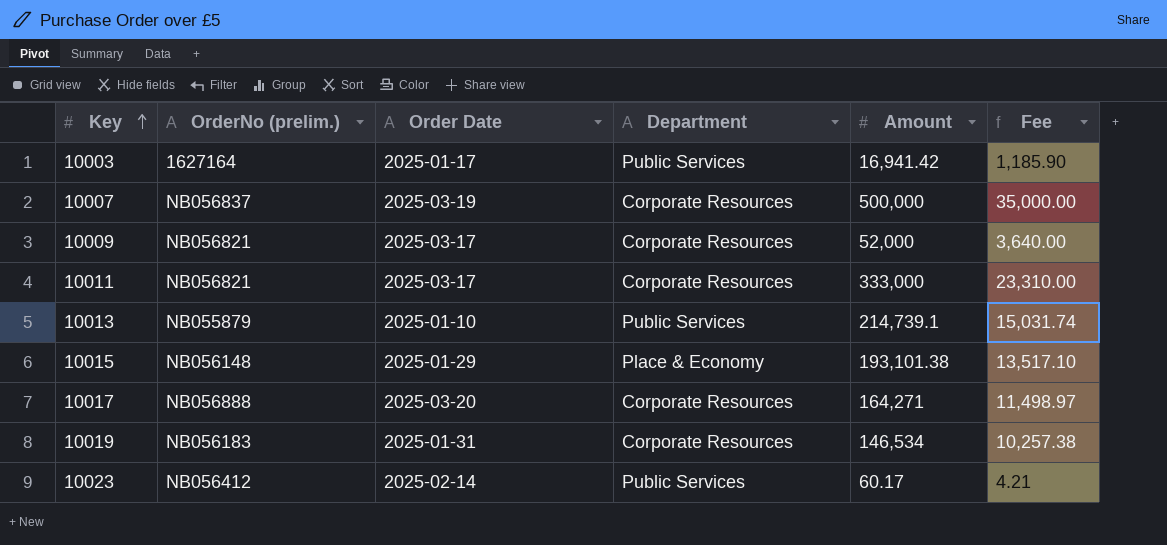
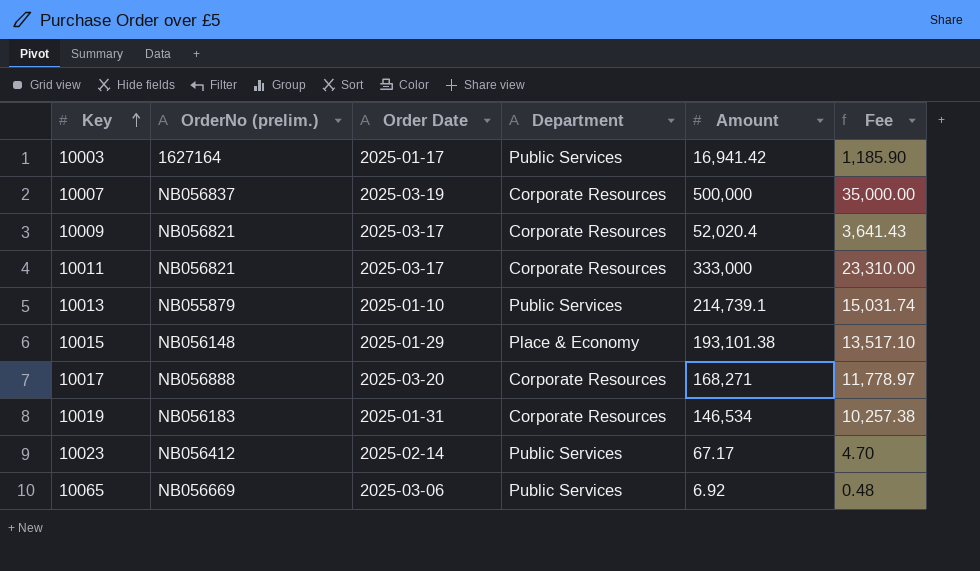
10009 | Amount: 52,000 -> 52,020.4
10009 | Fee: 3,640.00 -> 3,641.43
10017 | Amount: 164,271 -> 168,271
10017 | Fee: 11,498.97 -> 11,778.97
10023 | Amount: 60.17 -> 67.17
10023 | Fee: 4.21 -> 4.70
row 10065: none -> NB056669 | 2025-03-06 | Public Services | 6.92 | 0.48

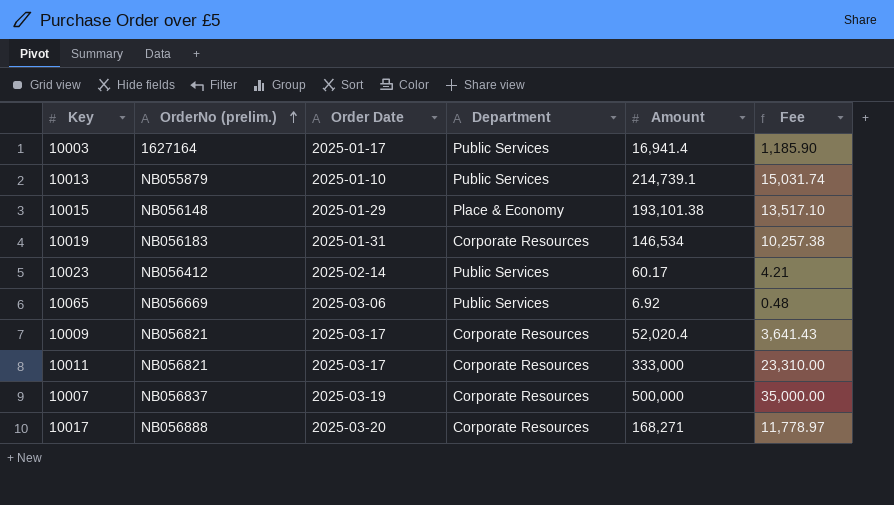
row order: Key ascending -> OrderNo (prelim.) ascending
10003 | Amount: 16,941.42 -> 16,941.4
10023 | Amount: 67.17 -> 60.17
10023 | Fee: 4.70 -> 4.21

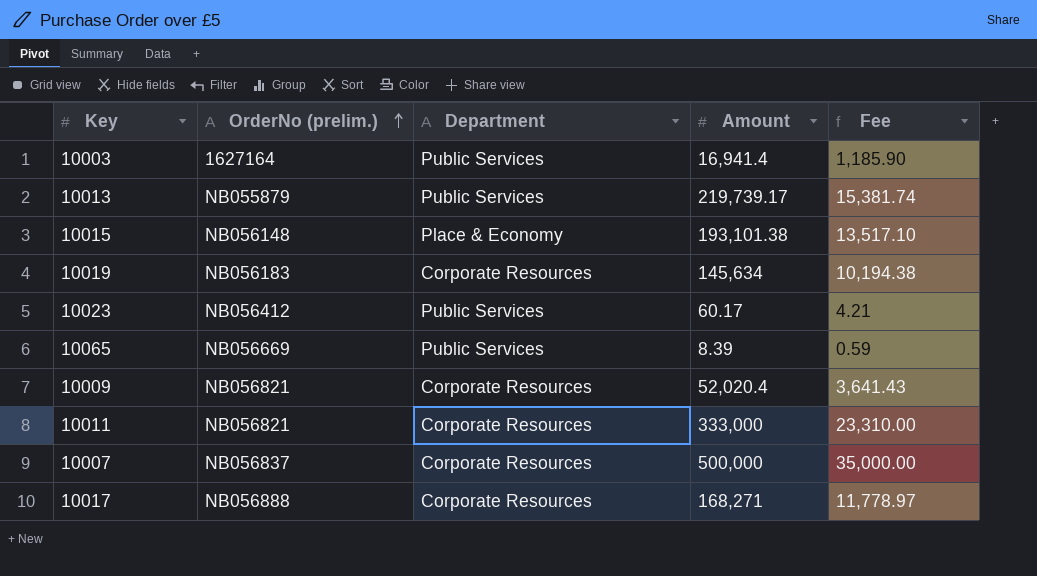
column Order Date | position: 3 -> none
10013 | Amount: 214,739.1 -> 219,739.17
10013 | Fee: 15,031.74 -> 15,381.74
10019 | Amount: 146,534 -> 145,634
10019 | Fee: 10,257.38 -> 10,194.38
10065 | Amount: 6.92 -> 8.39
10065 | Fee: 0.48 -> 0.59

